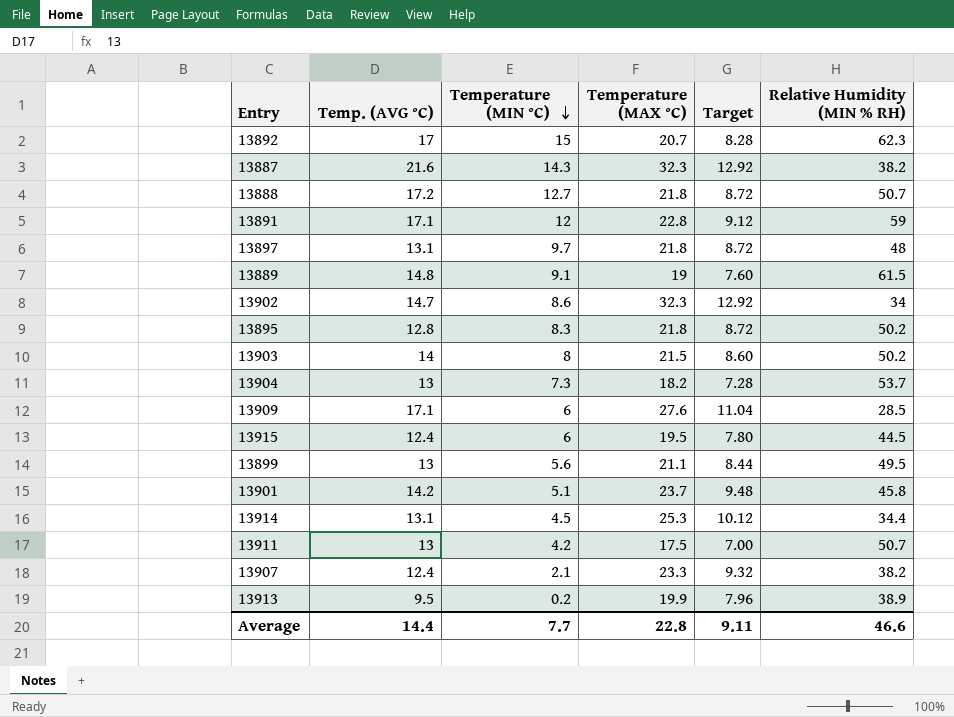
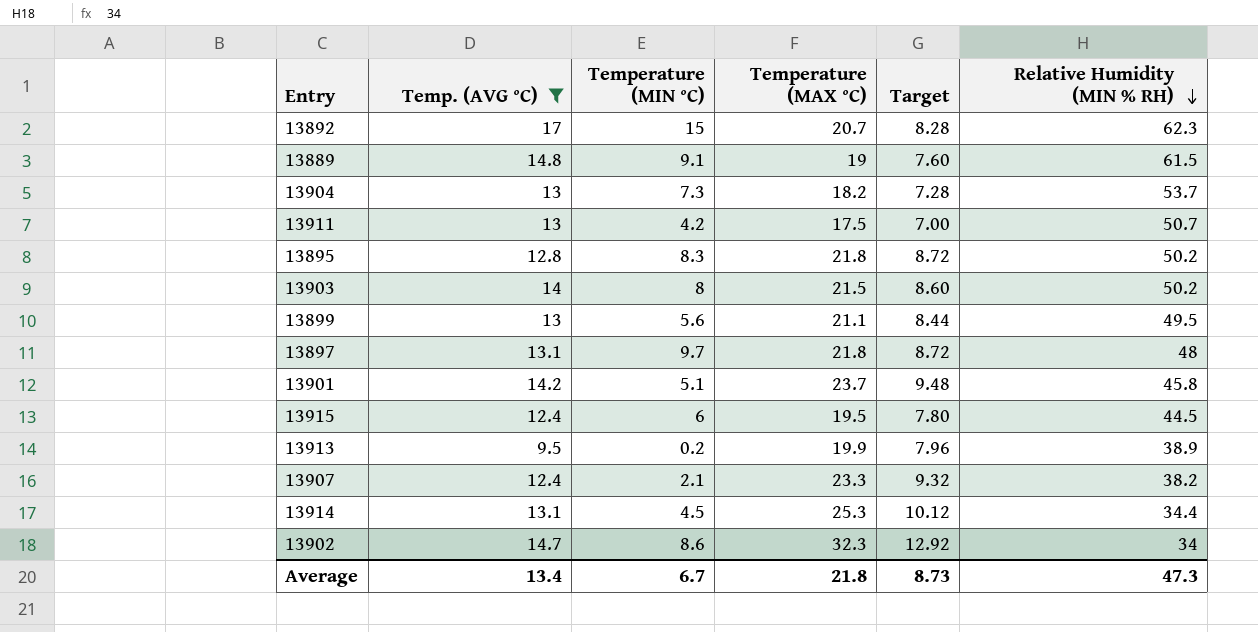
filter: none -> Temp. (AVG °C) <= 17
row order: Temperature (MIN °C) descending -> Relative Humidity (MIN % RH) descending
Average | Temp. (AVG °C): 14.4 -> 13.4
Average | Temperature (MIN °C): 7.7 -> 6.7
Average | Temperature (MAX °C): 22.8 -> 21.8
Average | Target: 9.11 -> 8.73
Average | Relative Humidity (MIN % RH): 46.6 -> 47.3

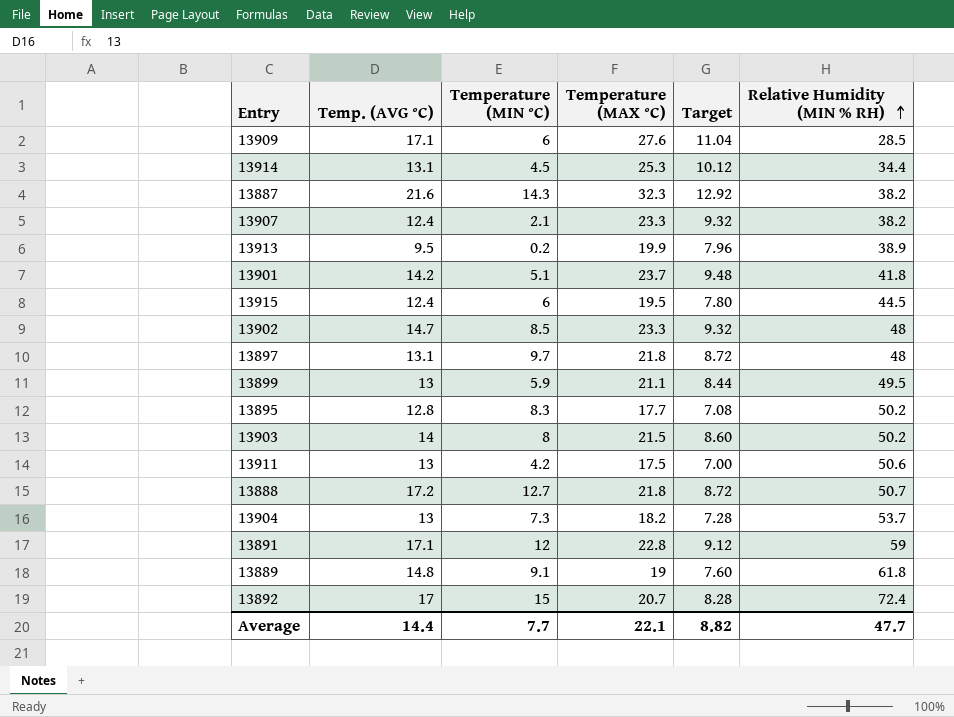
filter: Temp. (AVG °C) <= 17 -> none
row order: Relative Humidity (MIN % RH) descending -> Relative Humidity (MIN % RH) ascending
13901 | Relative Humidity (MIN % RH): 45.8 -> 41.8
13902 | Temperature (MIN °C): 8.6 -> 8.5
13902 | Temperature (MAX °C): 32.3 -> 23.3
13902 | Target: 12.92 -> 9.32
13902 | Relative Humidity (MIN % RH): 34 -> 48
13899 | Temperature (MIN °C): 5.6 -> 5.9
13895 | Temperature (MAX °C): 21.8 -> 17.7
13895 | Target: 8.72 -> 7.08
13911 | Relative Humidity (MIN % RH): 50.7 -> 50.6
13889 | Relative Humidity (MIN % RH): 61.5 -> 61.8
13892 | Relative Humidity (MIN % RH): 62.3 -> 72.4
Average | Temp. (AVG °C): 13.4 -> 14.4
Average | Temperature (MIN °C): 6.7 -> 7.7
Average | Temperature (MAX °C): 21.8 -> 22.1
Average | Target: 8.73 -> 8.82
Average | Relative Humidity (MIN % RH): 47.3 -> 47.7

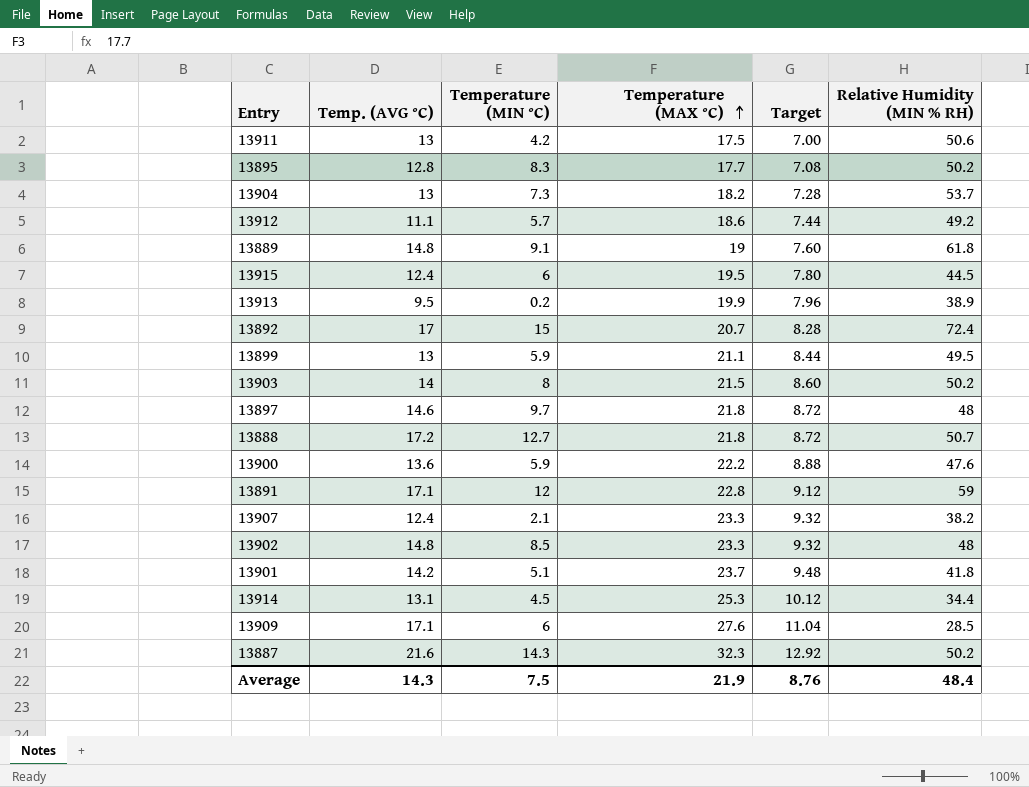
row order: Relative Humidity (MIN % RH) ascending -> Temperature (MAX °C) ascending
row 13912: none -> 11.1 | 5.7 | 18.6 | 7.44 | 49.2
13897 | Temp. (AVG °C): 13.1 -> 14.6
row 13900: none -> 13.6 | 5.9 | 22.2 | 8.88 | 47.6
13902 | Temp. (AVG °C): 14.7 -> 14.8
13887 | Relative Humidity (MIN % RH): 38.2 -> 50.2
Average | Temp. (AVG °C): 14.4 -> 14.3
Average | Temperature (MIN °C): 7.7 -> 7.5
Average | Temperature (MAX °C): 22.1 -> 21.9
Average | Target: 8.82 -> 8.76
Average | Relative Humidity (MIN % RH): 47.7 -> 48.4

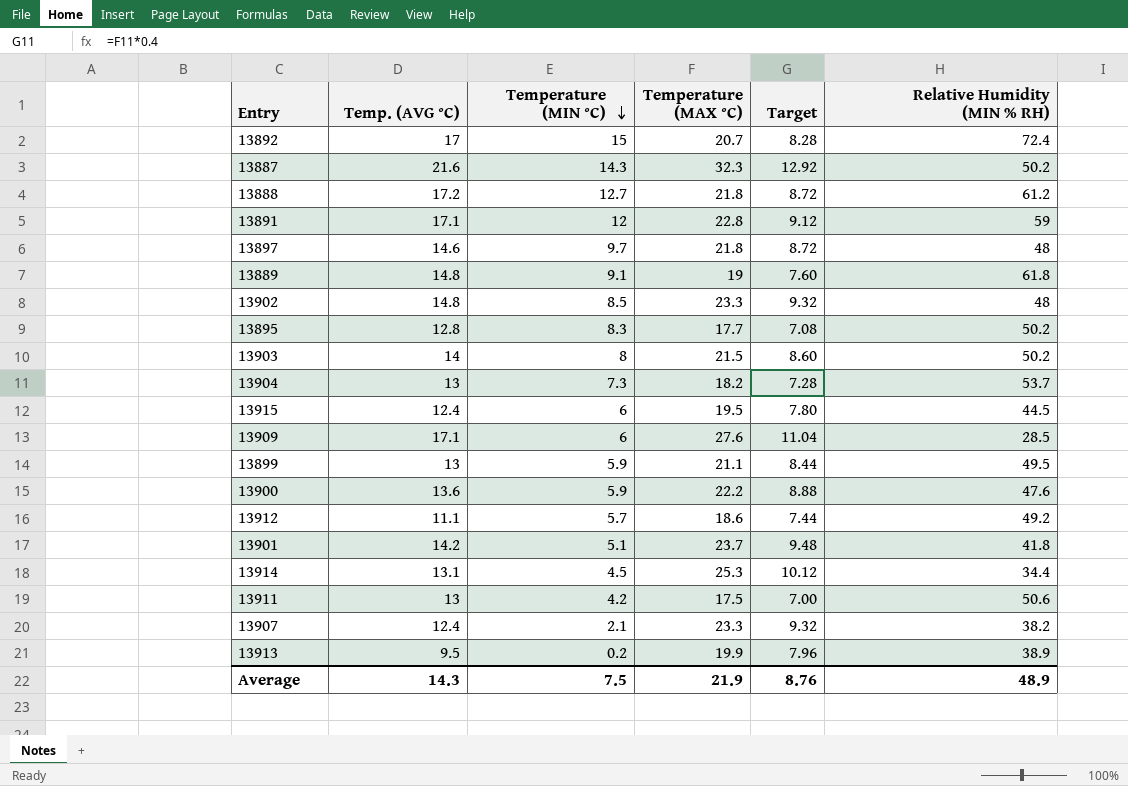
row order: Temperature (MAX °C) ascending -> Temperature (MIN °C) descending
13888 | Relative Humidity (MIN % RH): 50.7 -> 61.2
Average | Relative Humidity (MIN % RH): 48.4 -> 48.9

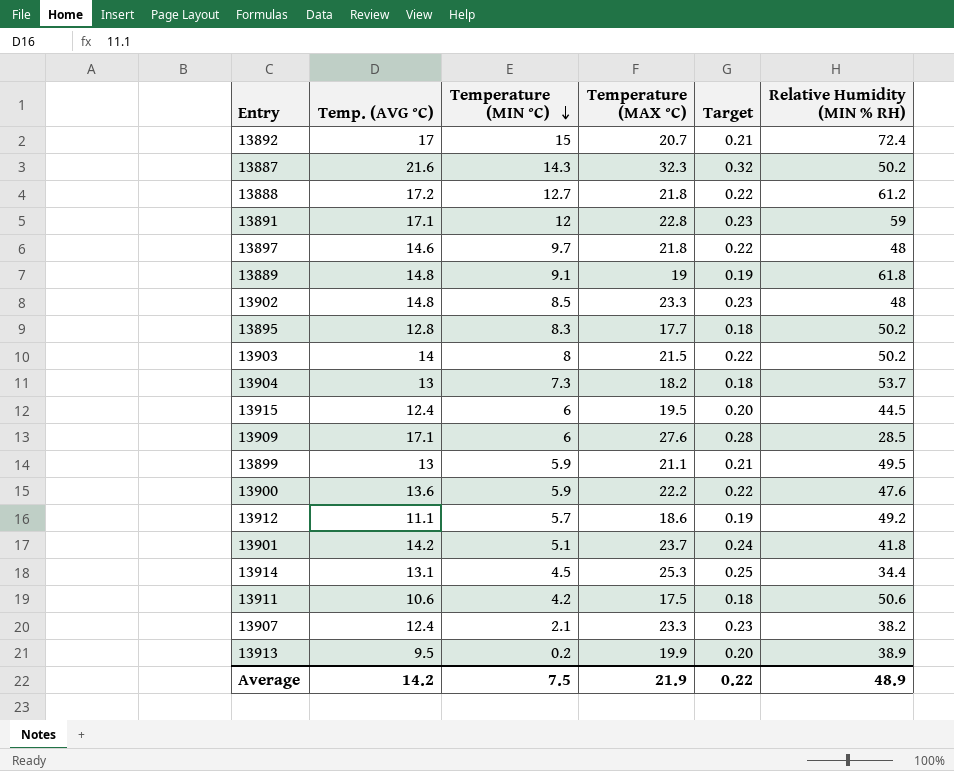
column Target | formula: [Temperature (MAX °C)] * 0.4 -> [Temperature (MAX °C)] * 0.01
13911 | Temp. (AVG °C): 13 -> 10.6
Average | Temp. (AVG °C): 14.3 -> 14.2
Average | Target: 8.76 -> 0.22

